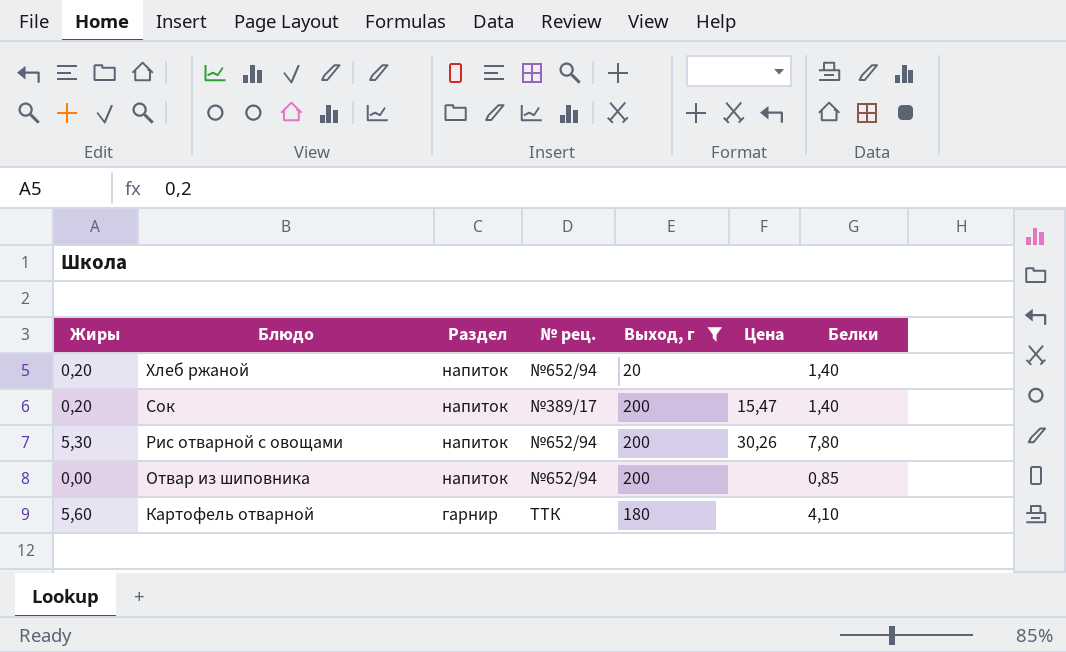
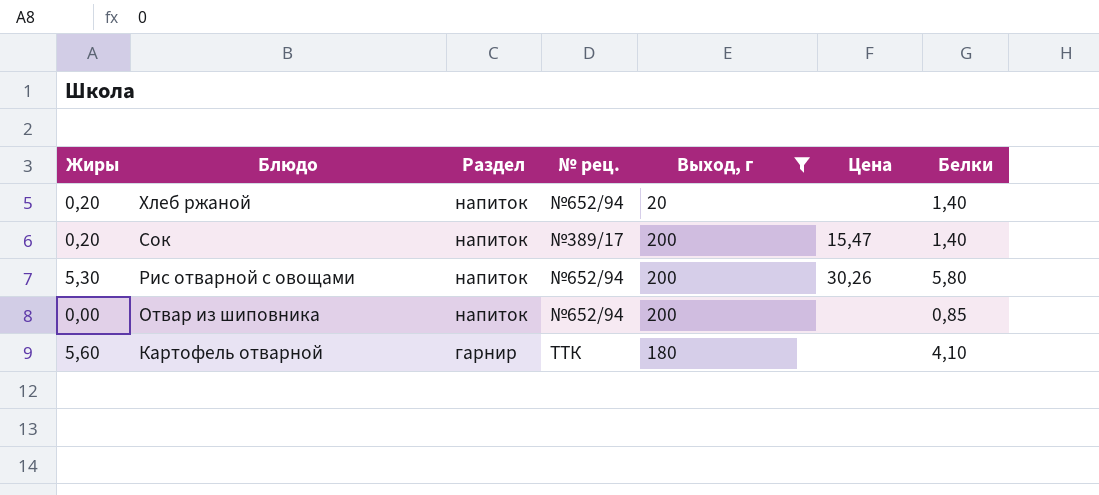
Рис отварной с овощами | Белки: 7,80 -> 5,80

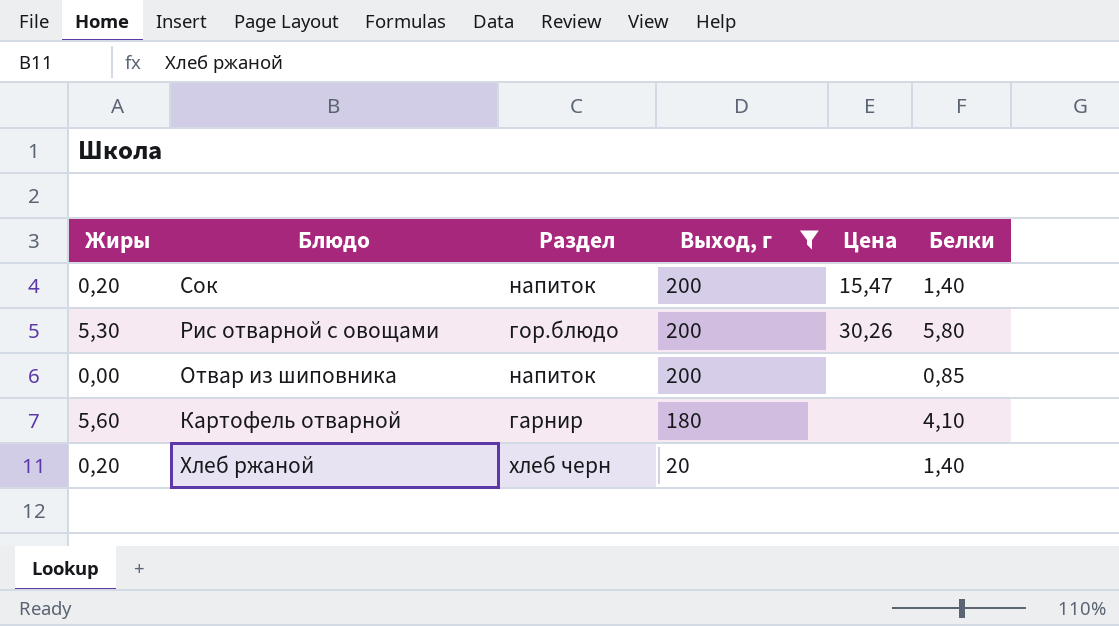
row order: Блюдо descending -> Выход, г descending
column № рец. | position: 4 -> none
Рис отварной с овощами | Раздел: напиток -> гор.блюдо
Хлеб ржаной | Раздел: напиток -> хлеб черн

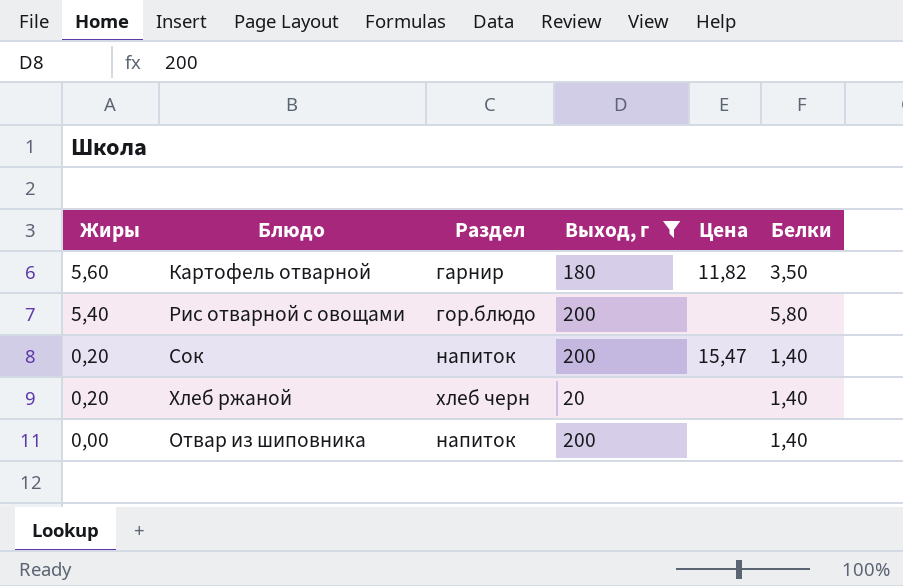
row order: Выход, г descending -> Жиры descending
Картофель отварной | Цена: none -> 11,82
Картофель отварной | Белки: 4,10 -> 3,50
Рис отварной с овощами | Жиры: 5,30 -> 5,40
Рис отварной с овощами | Цена: 30,26 -> none
Отвар из шиповника | Белки: 0,85 -> 1,40

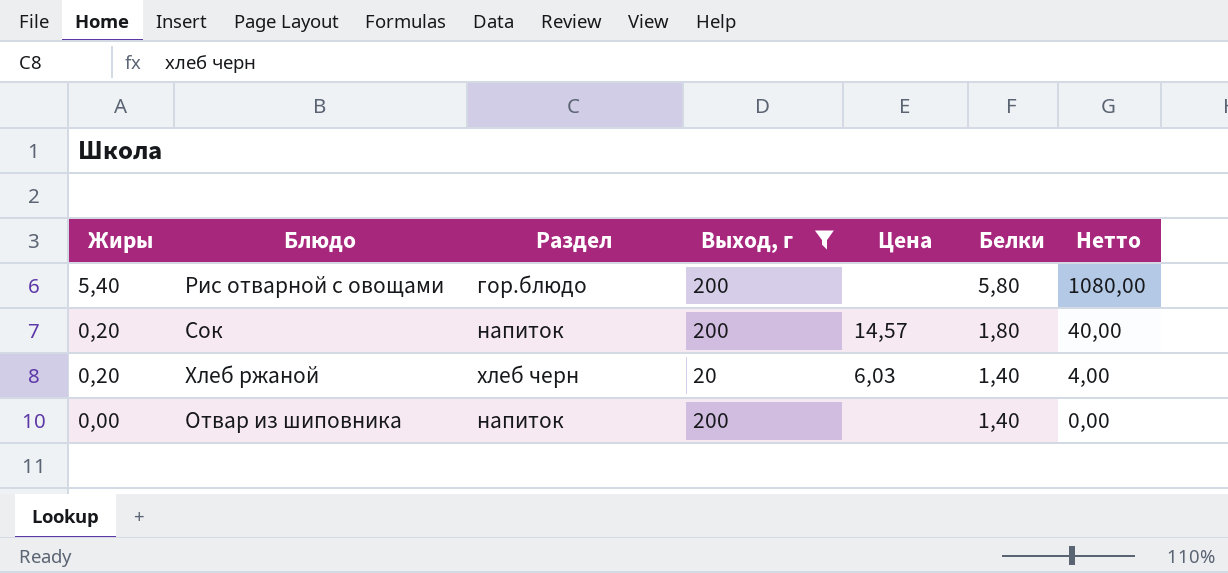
column Нетто | formula: none -> [Жиры] * [Выход, г]
row Картофель отварной: 5,60 | гарнир | 180 | 11,82 | 3,50 -> none
Сок | Цена: 15,47 -> 14,57
Сок | Белки: 1,40 -> 1,80
Хлеб ржаной | Цена: none -> 6,03

